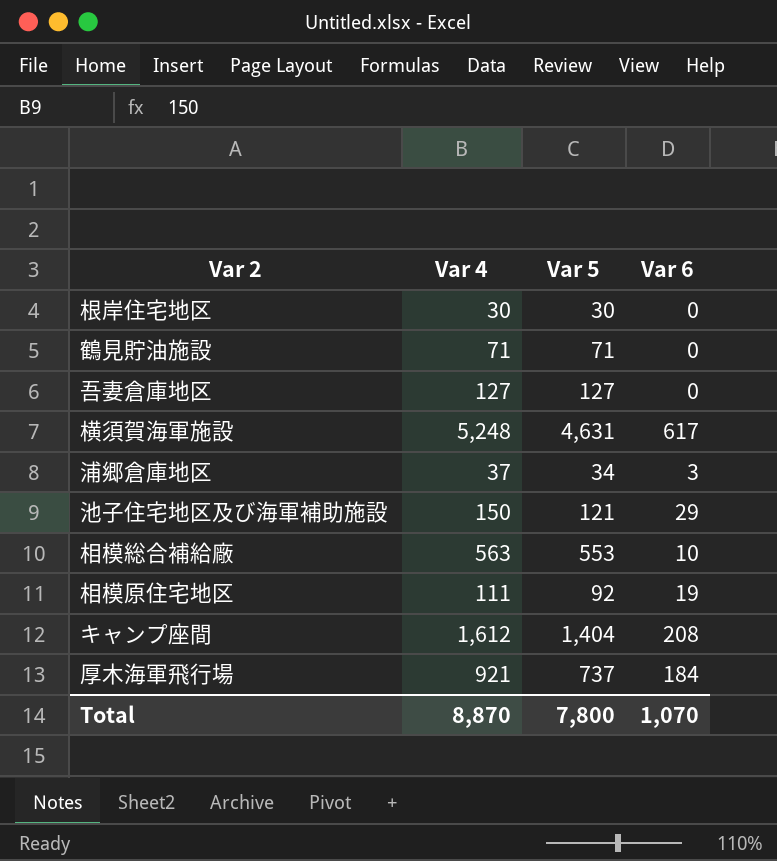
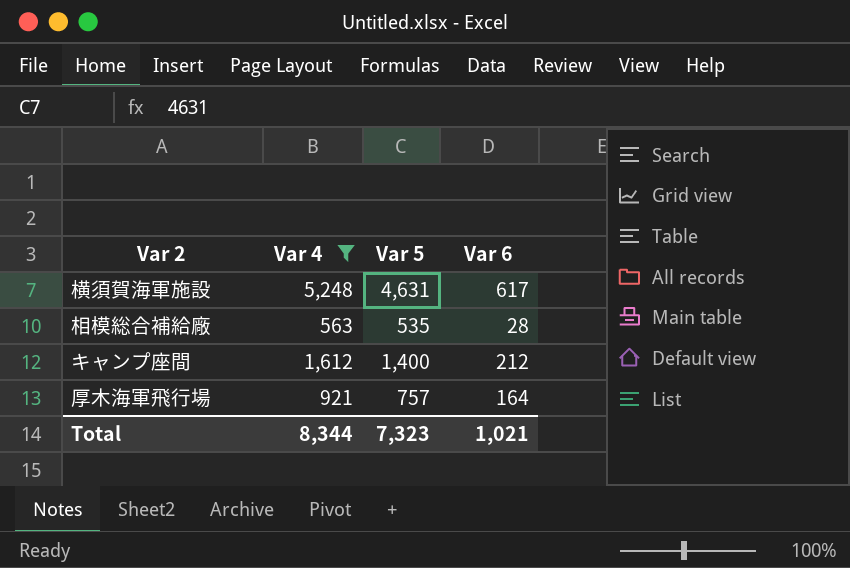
filter: none -> Var 4 >= 563
相模総合補給廠 | Var 5: 553 -> 535
相模総合補給廠 | Var 6: 10 -> 28
キャンプ座間 | Var 5: 1,404 -> 1,400
キャンプ座間 | Var 6: 208 -> 212
厚木海軍飛行場 | Var 5: 737 -> 757
厚木海軍飛行場 | Var 6: 184 -> 164
Total | Var 4: 8,870 -> 8,344
Total | Var 5: 7,800 -> 7,323
Total | Var 6: 1,070 -> 1,021

